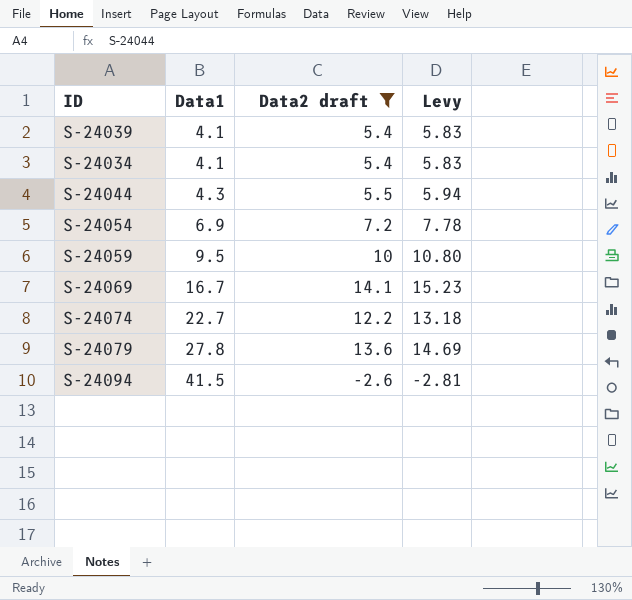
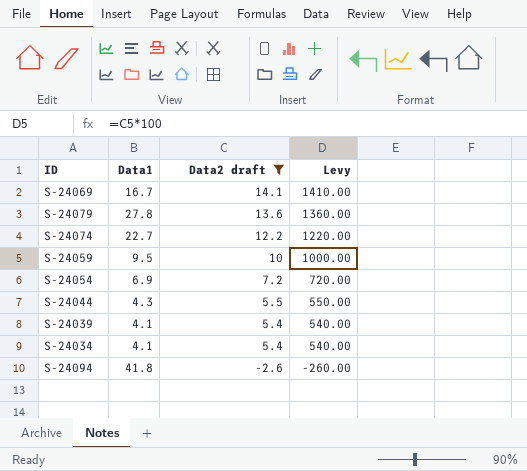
row order: Data1 ascending -> Data2 draft descending
column Levy | formula: [Data2 draft] * 1.08 -> [Data2 draft] * 100
S-24094 | Data1: 41.5 -> 41.8

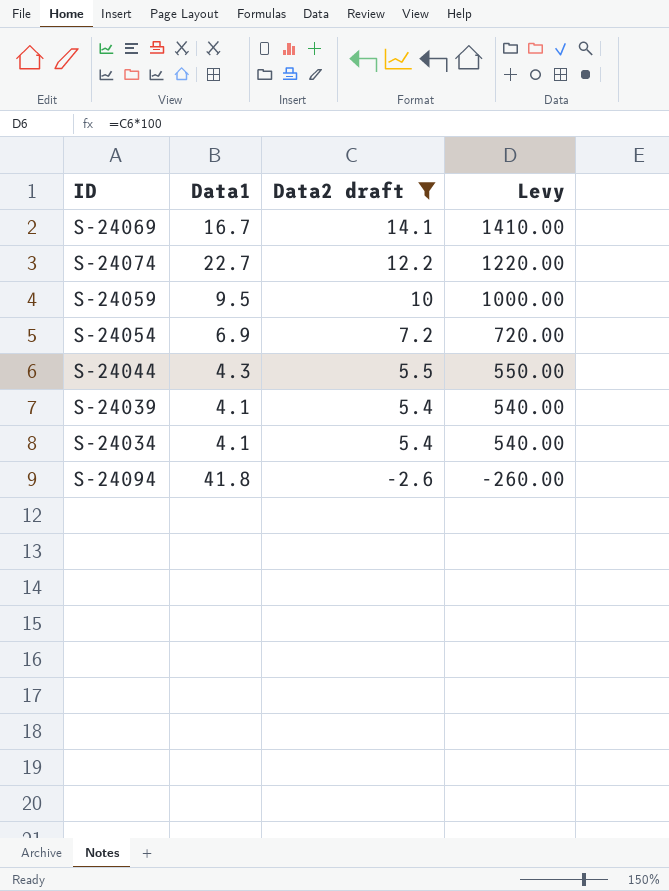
row S-24079: 27.8 | 13.6 | 1360.00 -> none

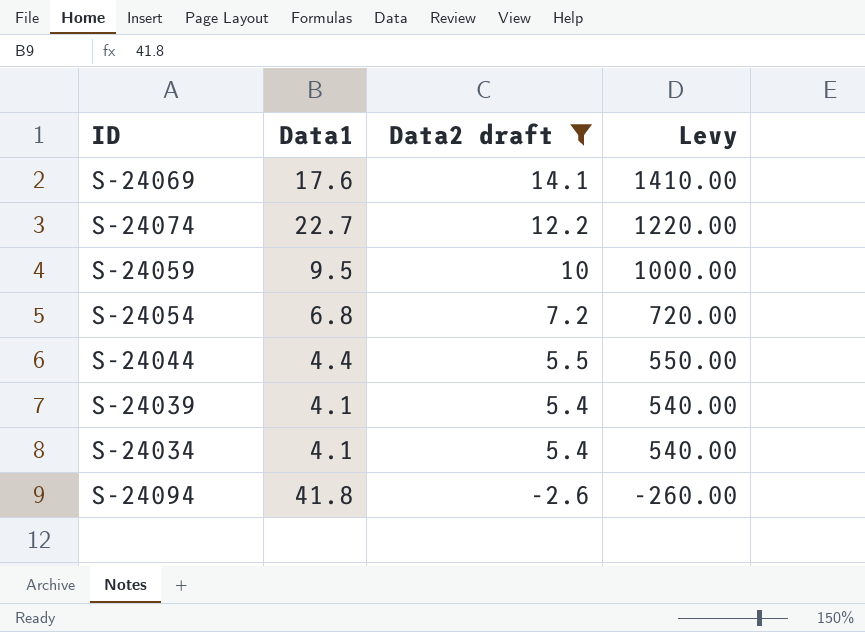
S-24069 | Data1: 16.7 -> 17.6
S-24054 | Data1: 6.9 -> 6.8
S-24044 | Data1: 4.3 -> 4.4

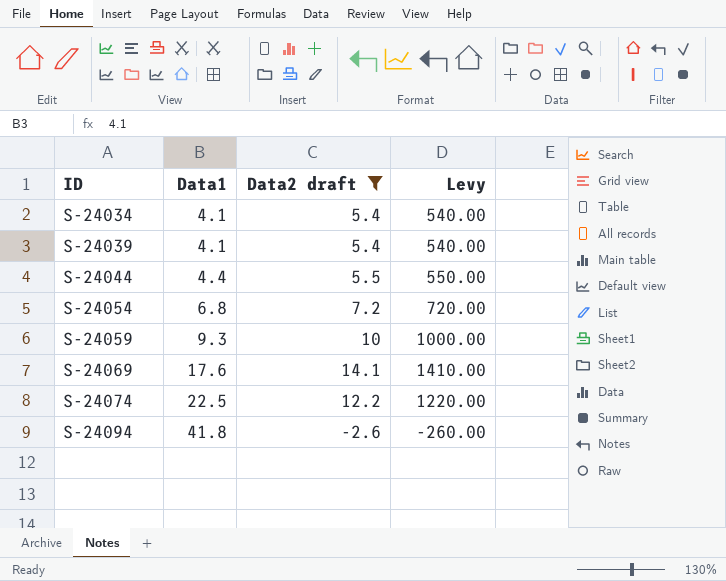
row order: Data2 draft descending -> ID ascending
S-24059 | Data1: 9.5 -> 9.3
S-24074 | Data1: 22.7 -> 22.5

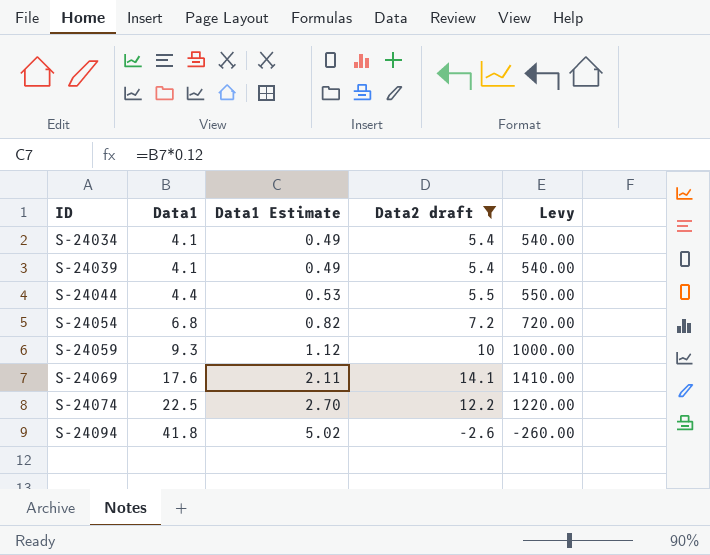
column Data1 Estimate | formula: none -> [Data1] * 0.12

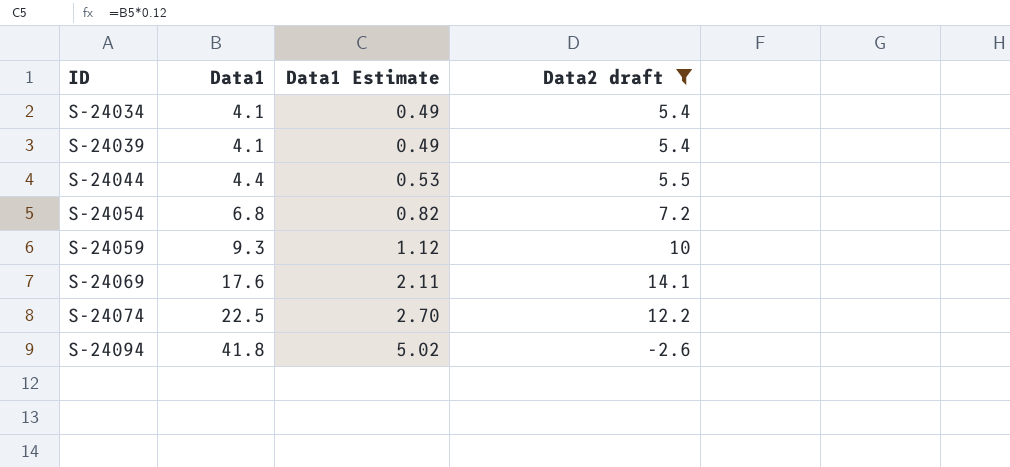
column Levy | formula: [Data2 draft] * 100 -> none

